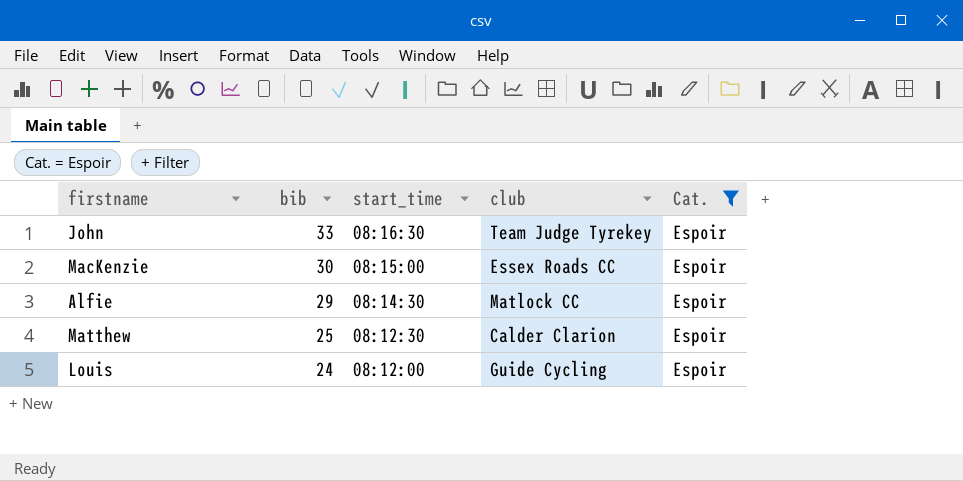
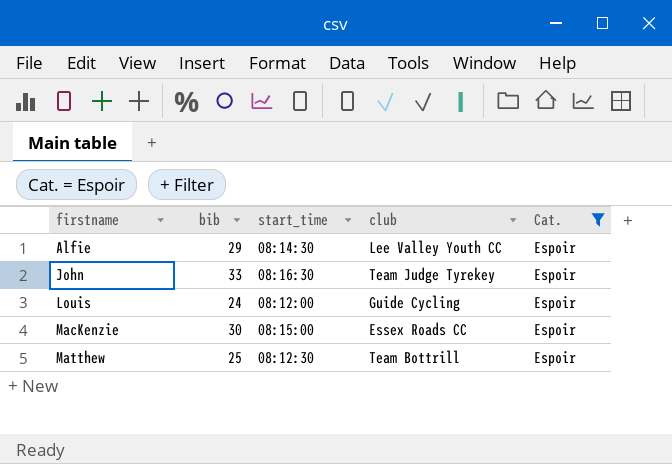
row order: bib descending -> firstname ascending
Alfie | club: Matlock CC -> Lee Valley Youth CC
Matthew | club: Calder Clarion -> Team Bottrill

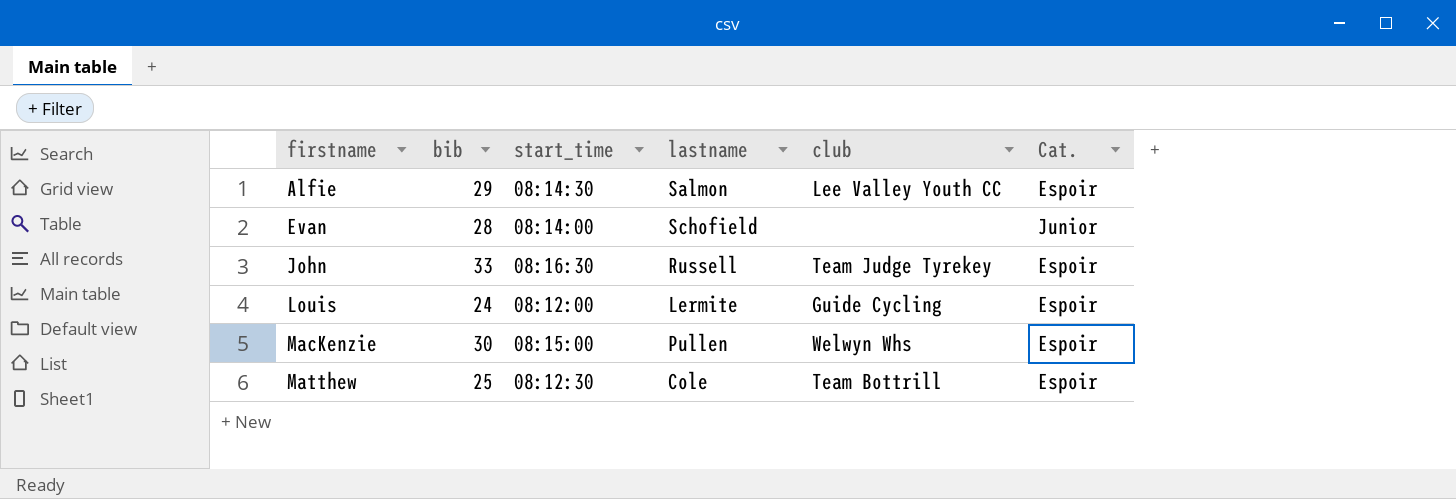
filter: Cat. = Espoir -> none
column lastname | position: none -> 4
MacKenzie | club: Essex Roads CC -> Welwyn Whs

